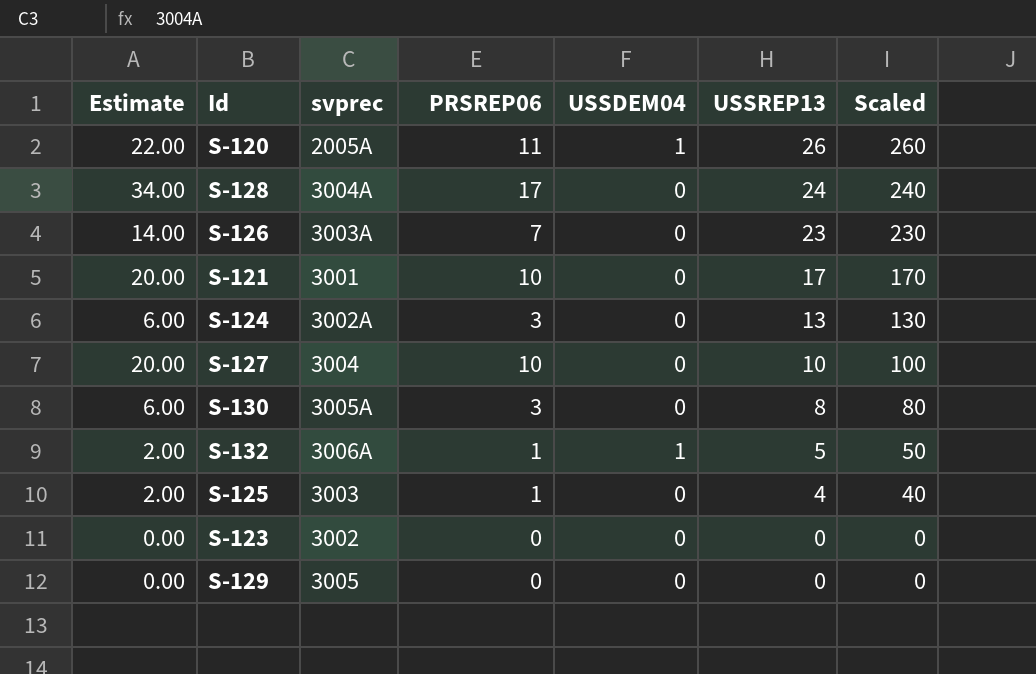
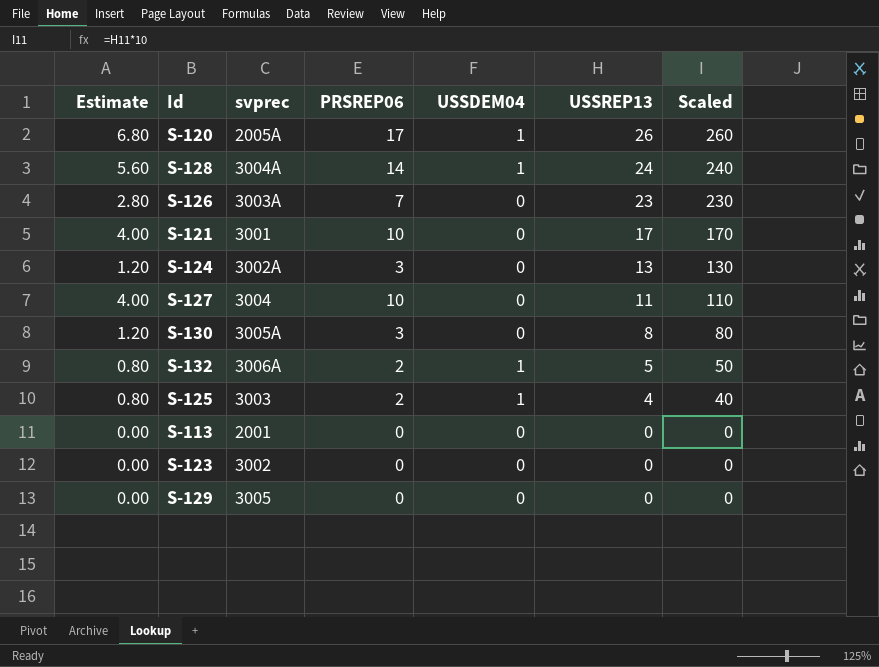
column Estimate | formula: [PRSREP06] * 2 -> [PRSREP06] * 0.4
S-120 | PRSREP06: 11 -> 17
S-128 | PRSREP06: 17 -> 14
S-128 | USSDEM04: 0 -> 1
S-127 | USSREP13: 10 -> 11
S-127 | Scaled: 100 -> 110
S-132 | PRSREP06: 1 -> 2
S-125 | PRSREP06: 1 -> 2
S-125 | USSDEM04: 0 -> 1
row S-113: none -> 0.00 | 2001 | 0 | 0 | 0 | 0

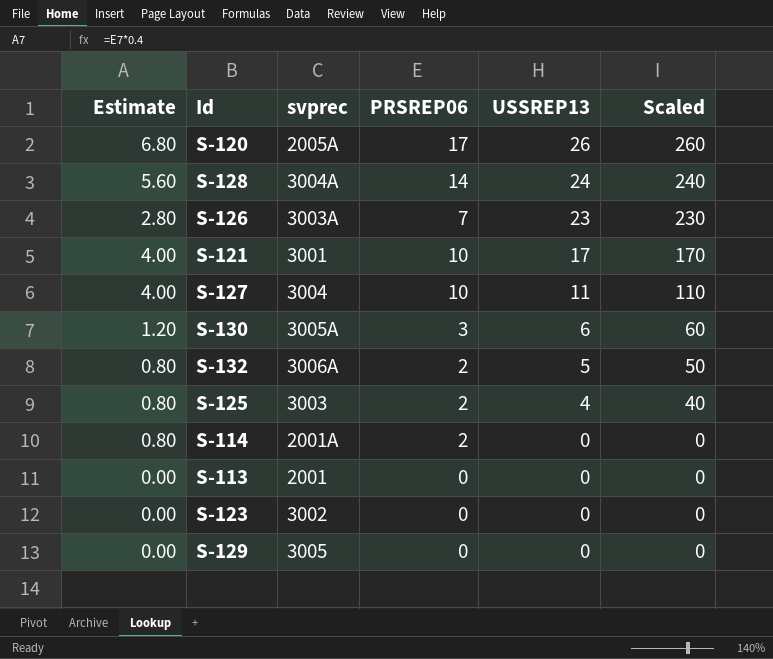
column USSDEM04 | position: 5 -> none
row S-124: 1.20 | 3002A | 3 | 0 | 13 | 130 -> none
S-130 | USSREP13: 8 -> 6
S-130 | Scaled: 80 -> 60
row S-114: none -> 0.80 | 2001A | 2 | 0 | 0

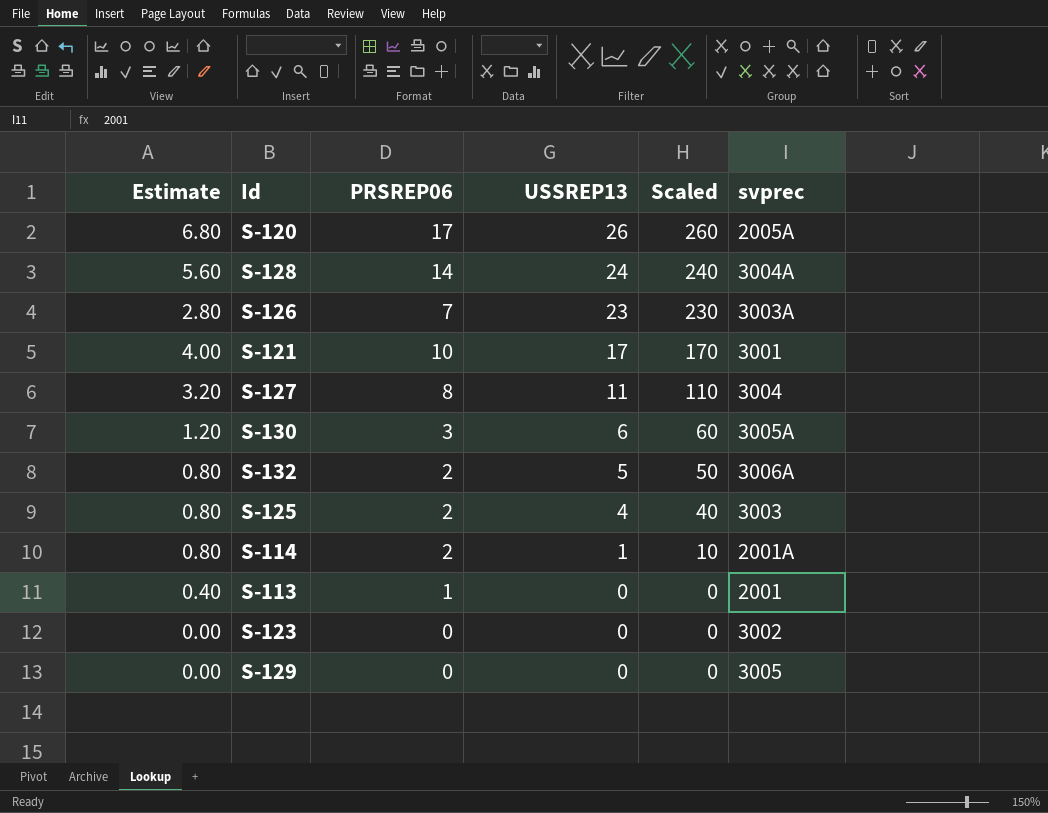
column svprec | position: 3 -> 6
S-127 | Estimate: 4.00 -> 3.20
S-127 | PRSREP06: 10 -> 8
S-114 | USSREP13: 0 -> 1
S-114 | Scaled: 0 -> 10
S-113 | Estimate: 0.00 -> 0.40
S-113 | PRSREP06: 0 -> 1

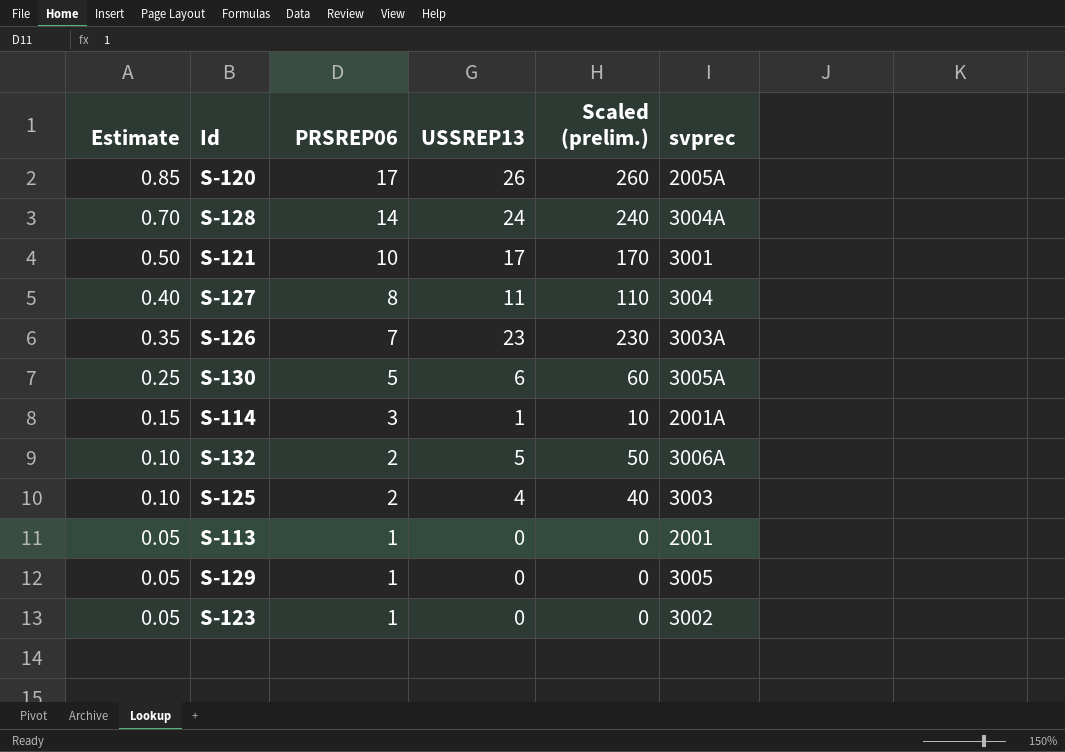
row order: USSREP13 descending -> Estimate descending
column Estimate | formula: [PRSREP06] * 0.4 -> [PRSREP06] * 0.05
column name: Scaled -> Scaled (prelim.)
S-130 | PRSREP06: 3 -> 5
S-114 | PRSREP06: 2 -> 3
S-129 | PRSREP06: 0 -> 1
S-123 | PRSREP06: 0 -> 1

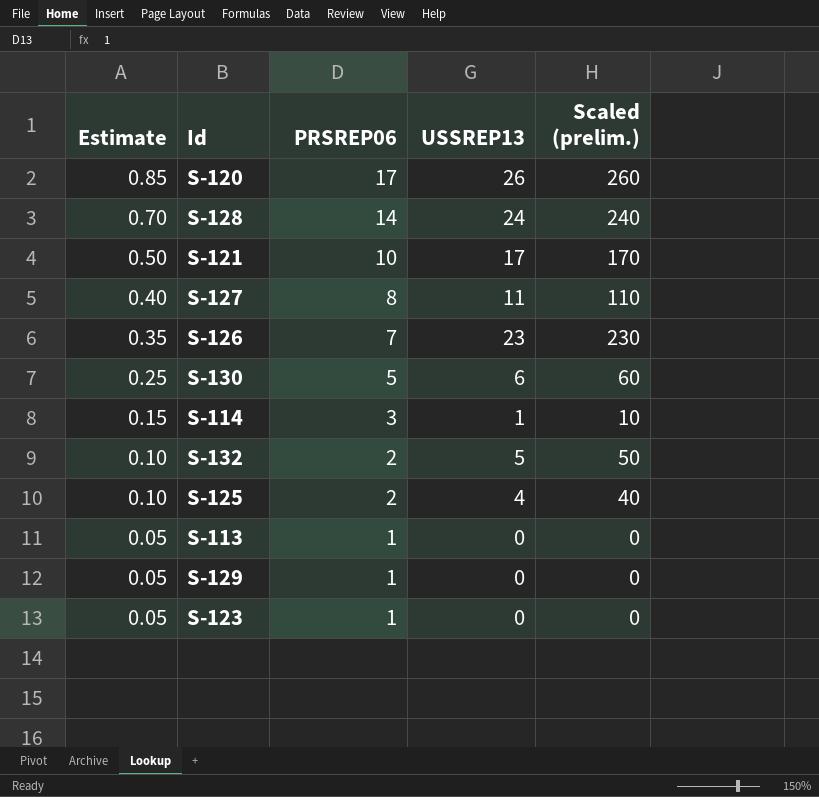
column svprec | position: 6 -> none

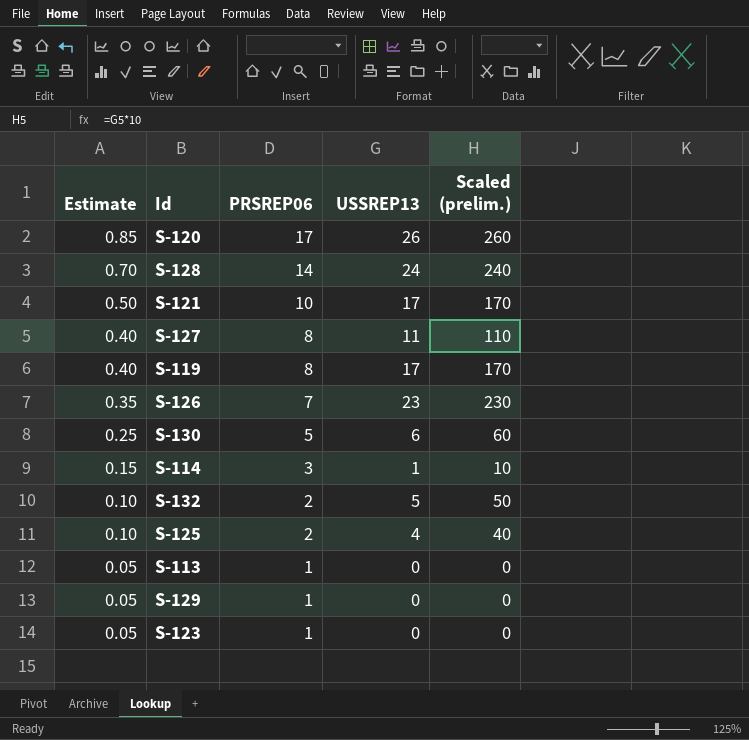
row S-119: none -> 0.40 | 8 | 17 | 170

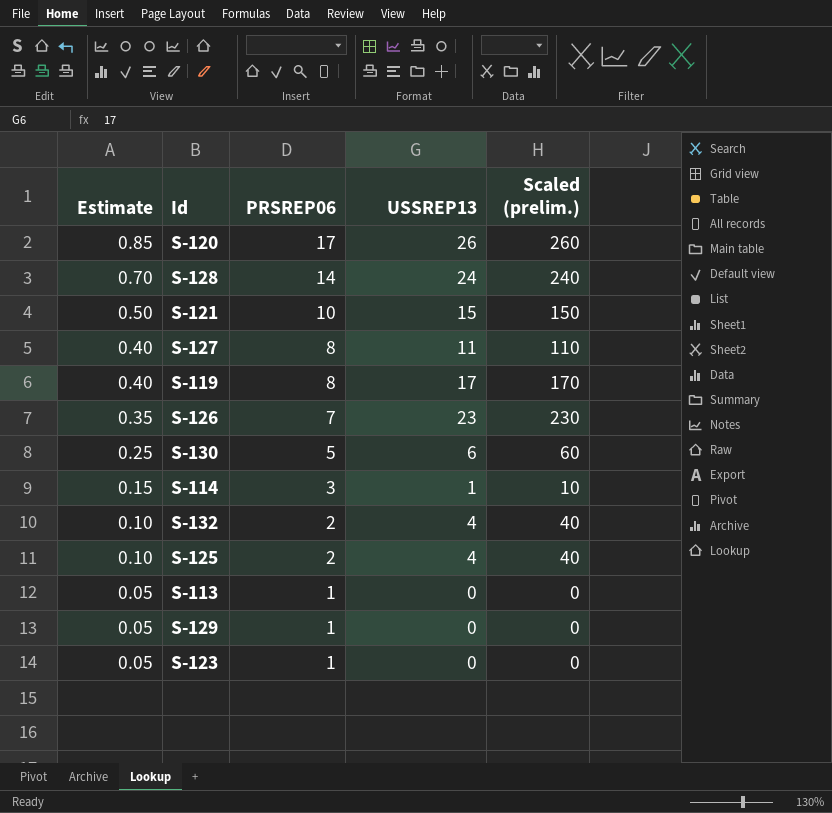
S-121 | USSREP13: 17 -> 15
S-121 | Scaled (prelim.): 170 -> 150
S-132 | USSREP13: 5 -> 4
S-132 | Scaled (prelim.): 50 -> 40

